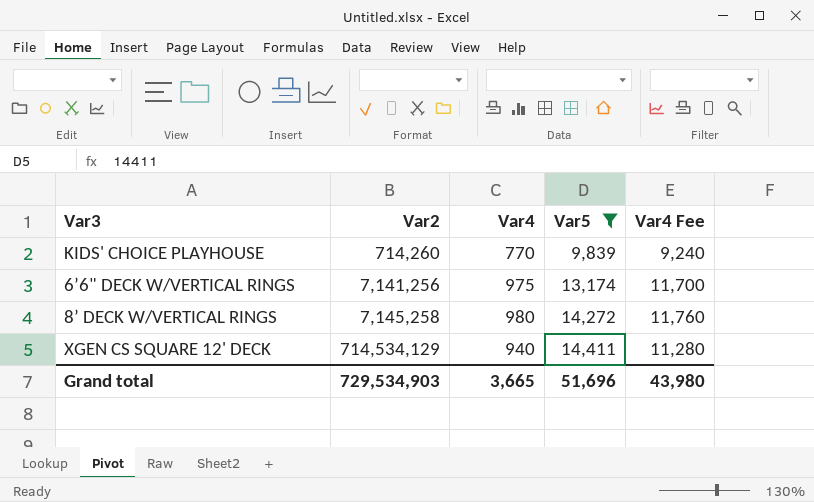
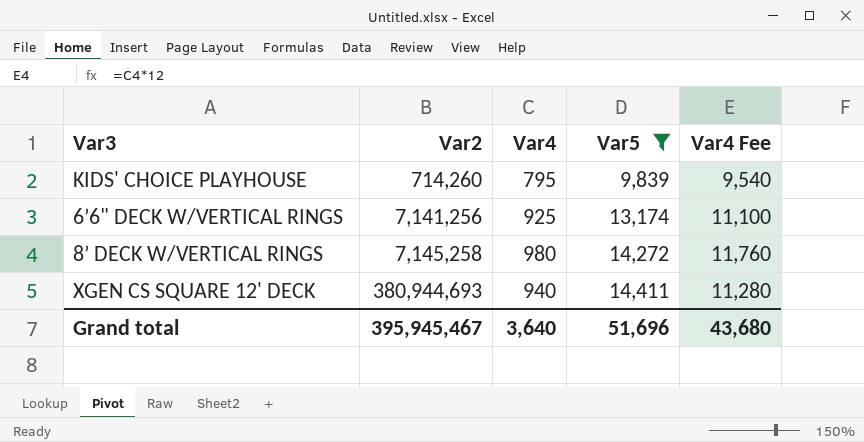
KIDS' CHOICE PLAYHOUSE | Var4: 770 -> 795
KIDS' CHOICE PLAYHOUSE | Var4 Fee: 9,240 -> 9,540
6’6" DECK W/VERTICAL RINGS | Var4: 975 -> 925
6’6" DECK W/VERTICAL RINGS | Var4 Fee: 11,700 -> 11,100
XGEN CS SQUARE 12' DECK | Var2: 714,534,129 -> 380,944,693
Grand total | Var2: 729,534,903 -> 395,945,467
Grand total | Var4: 3,665 -> 3,640
Grand total | Var4 Fee: 43,980 -> 43,680

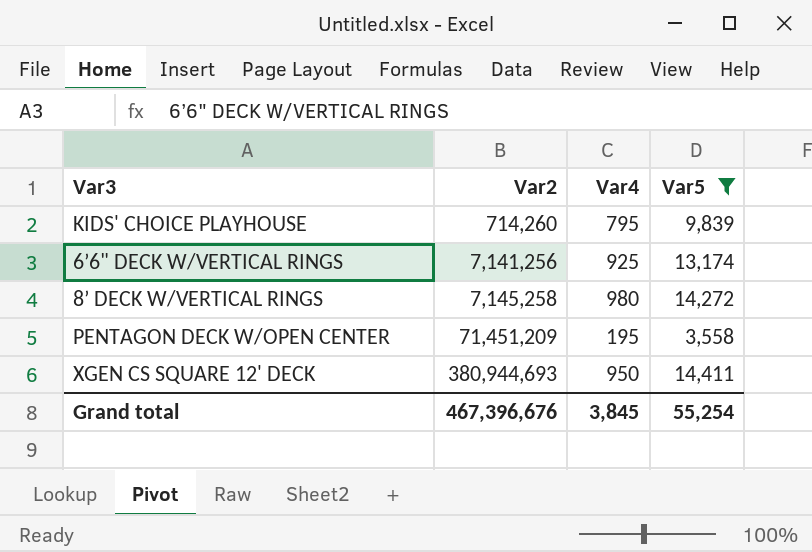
column Var4 Fee | formula: [Var4] * 12 -> none
row PENTAGON DECK W/OPEN CENTER: none -> 71,451,209 | 195 | 3,558
XGEN CS SQUARE 12' DECK | Var4: 940 -> 950
Grand total | Var2: 395,945,467 -> 467,396,676
Grand total | Var4: 3,640 -> 3,845
Grand total | Var5: 51,696 -> 55,254

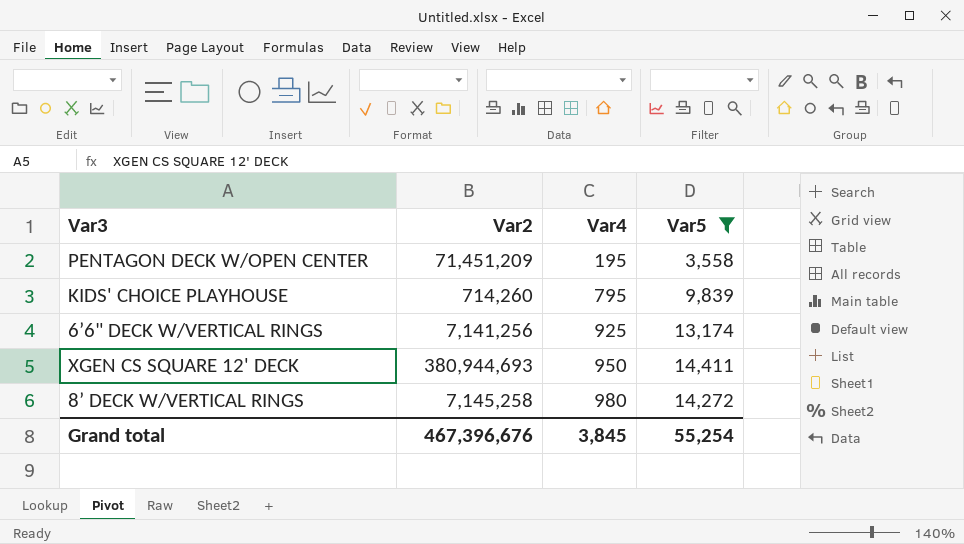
row order: Var2 ascending -> Var4 ascending

